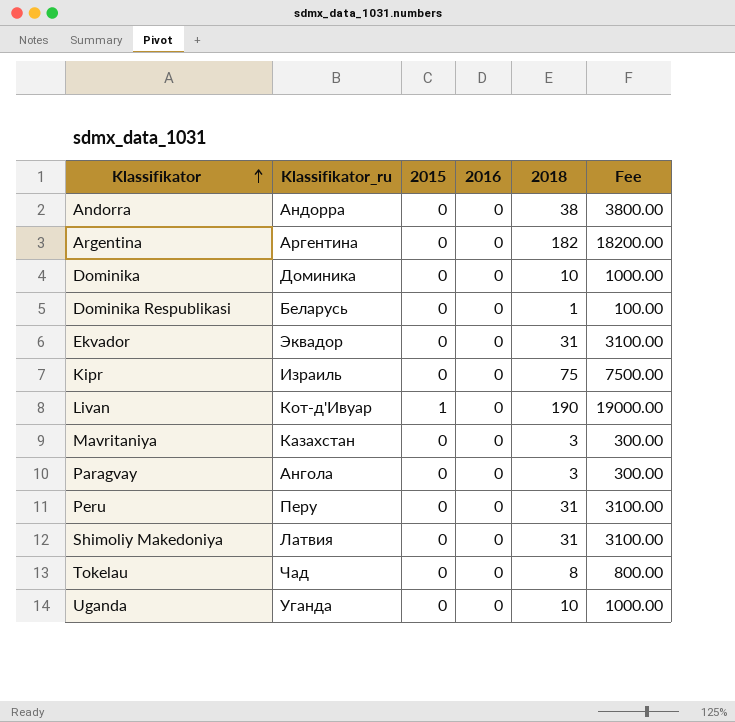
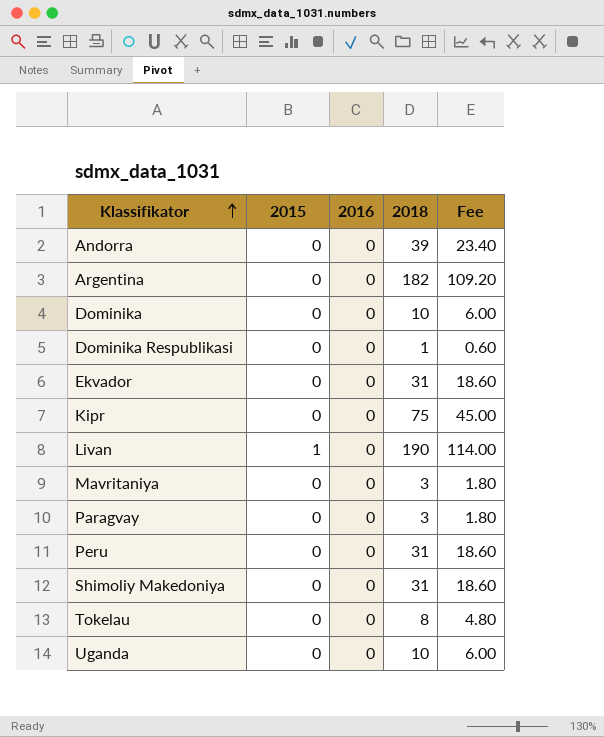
column Klassifikator_ru | position: 2 -> none
column Fee | formula: [2018] * 100 -> [2018] * 0.6
Andorra | 2018: 38 -> 39

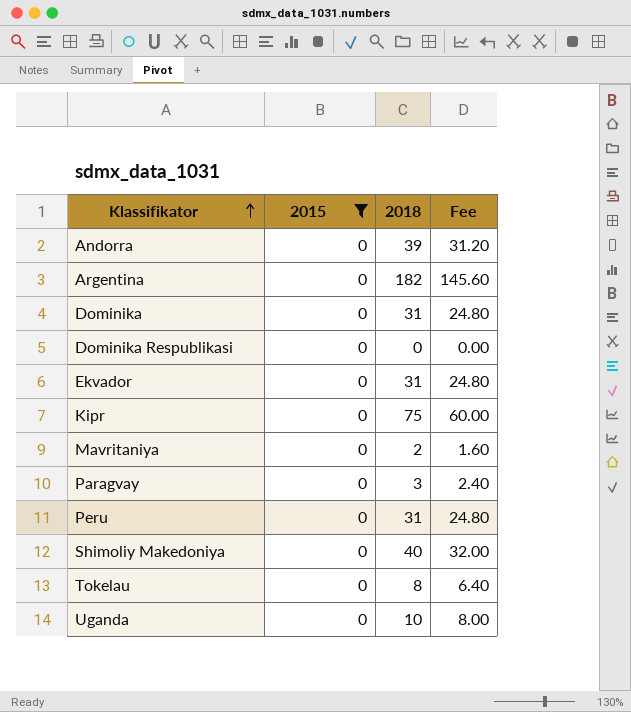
filter: none -> 2015 = 0
column 2016 | position: 3 -> none
column Fee | formula: [2018] * 0.6 -> [2018] * 0.8
Dominika | 2018: 10 -> 31
Dominika Respublikasi | 2018: 1 -> 0
Mavritaniya | 2018: 3 -> 2
Shimoliy Makedoniya | 2018: 31 -> 40

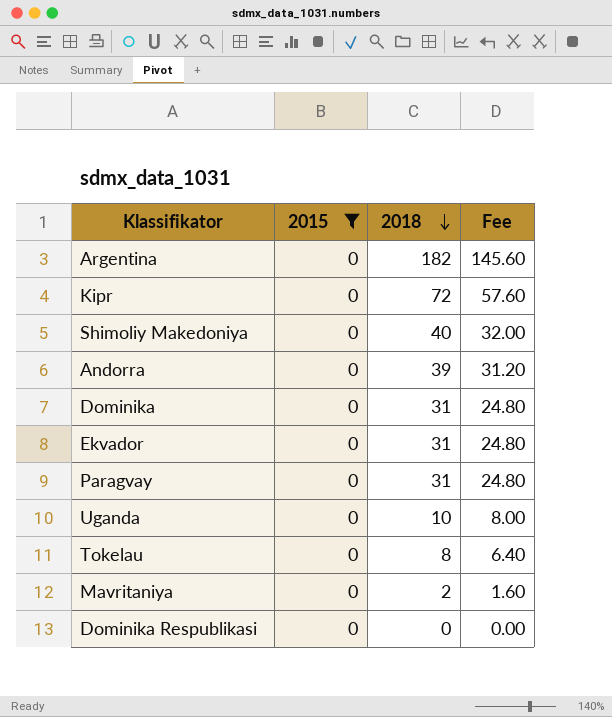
row order: Klassifikator ascending -> 2018 descending
row Peru: 0 | 31 | 24.80 -> none
Kipr | 2018: 75 -> 72
Kipr | Fee: 60.00 -> 57.60
Paragvay | 2018: 3 -> 31
Paragvay | Fee: 2.40 -> 24.80

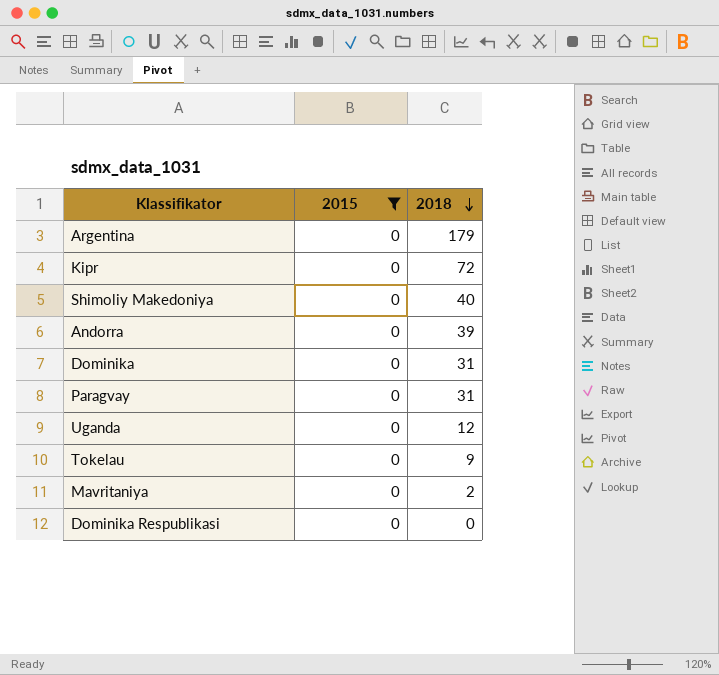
column Fee | formula: [2018] * 0.8 -> none
row Ekvador: 0 | 31 | 24.80 -> none
Argentina | 2018: 182 -> 179
Uganda | 2018: 10 -> 12
Tokelau | 2018: 8 -> 9

